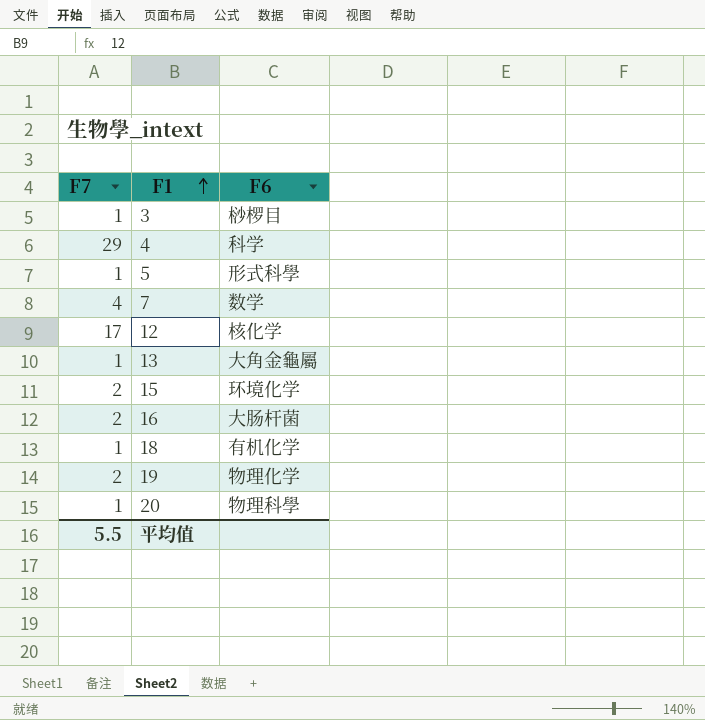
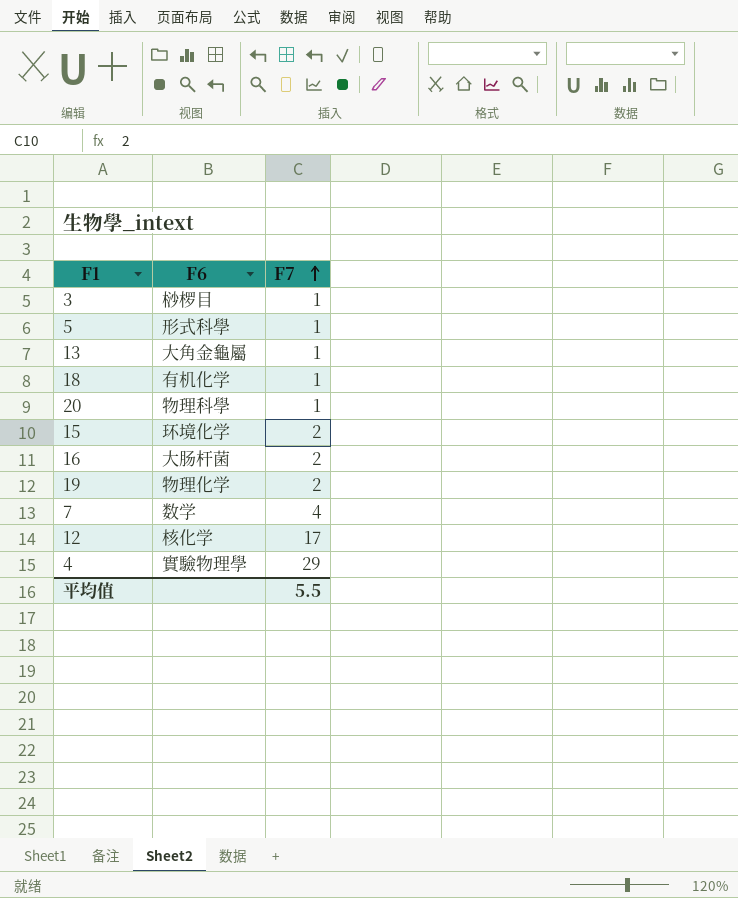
row order: F1 ascending -> F7 ascending
column F7 | position: 1 -> 3
4 | F6: 科学 -> 實驗物理學

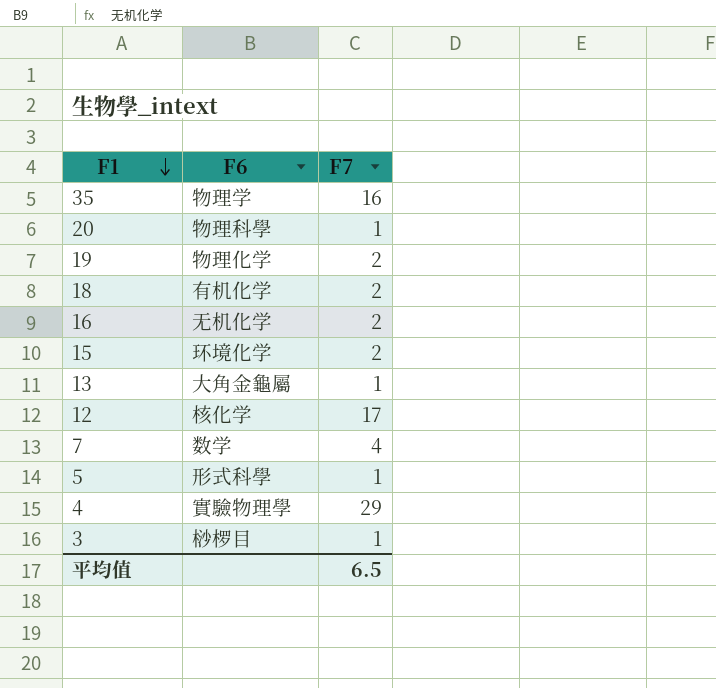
row order: F7 ascending -> F1 descending
row 35: none -> 物理学 | 16
18 | F7: 1 -> 2
16 | F6: 大肠杆菌 -> 无机化学
平均值 | F7: 5.5 -> 6.5

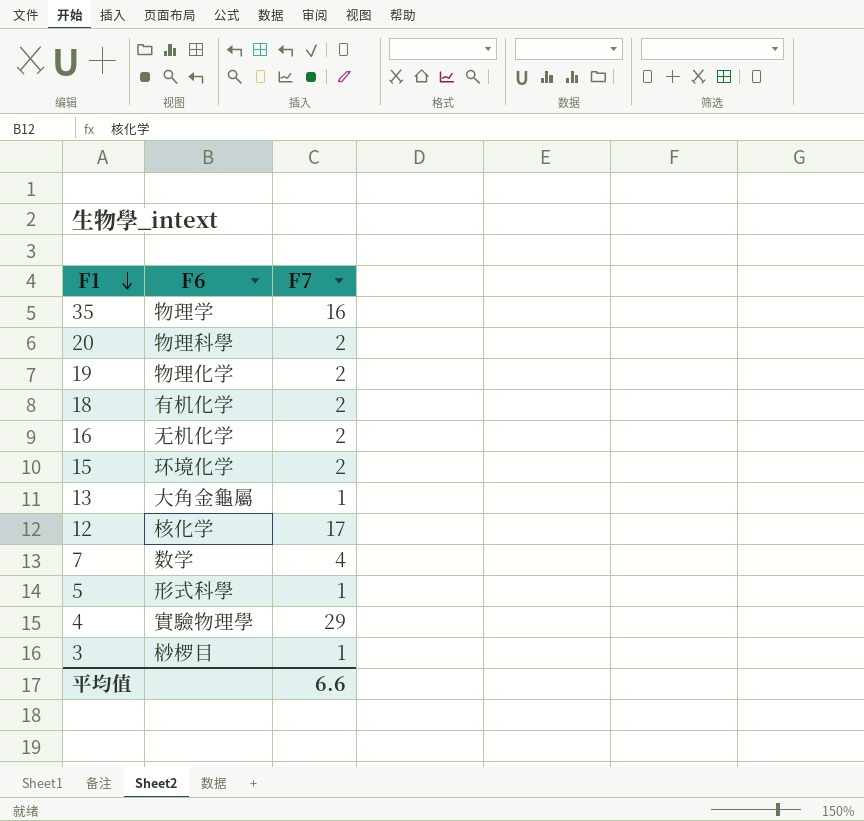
20 | F7: 1 -> 2
平均值 | F7: 6.5 -> 6.6

